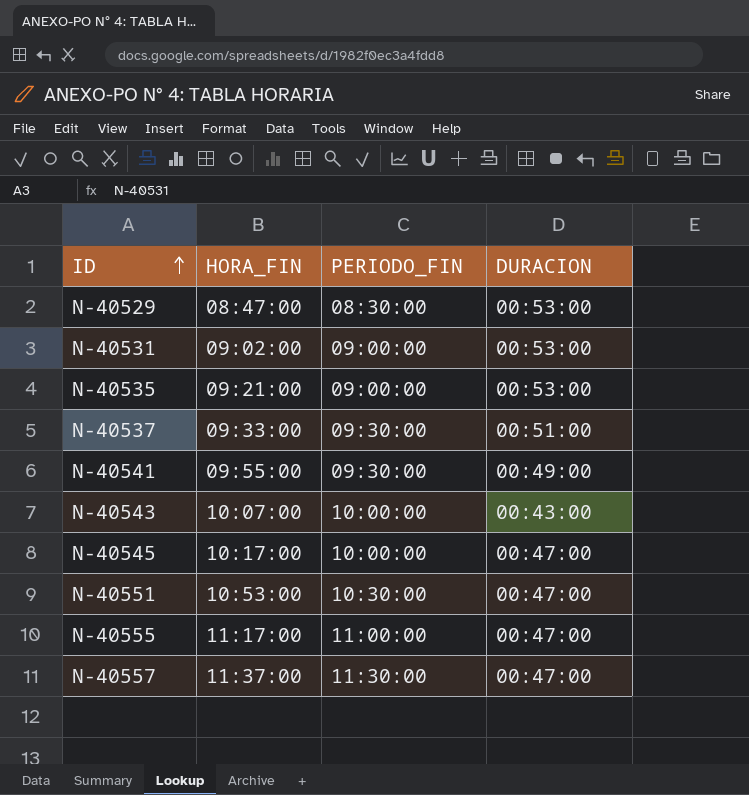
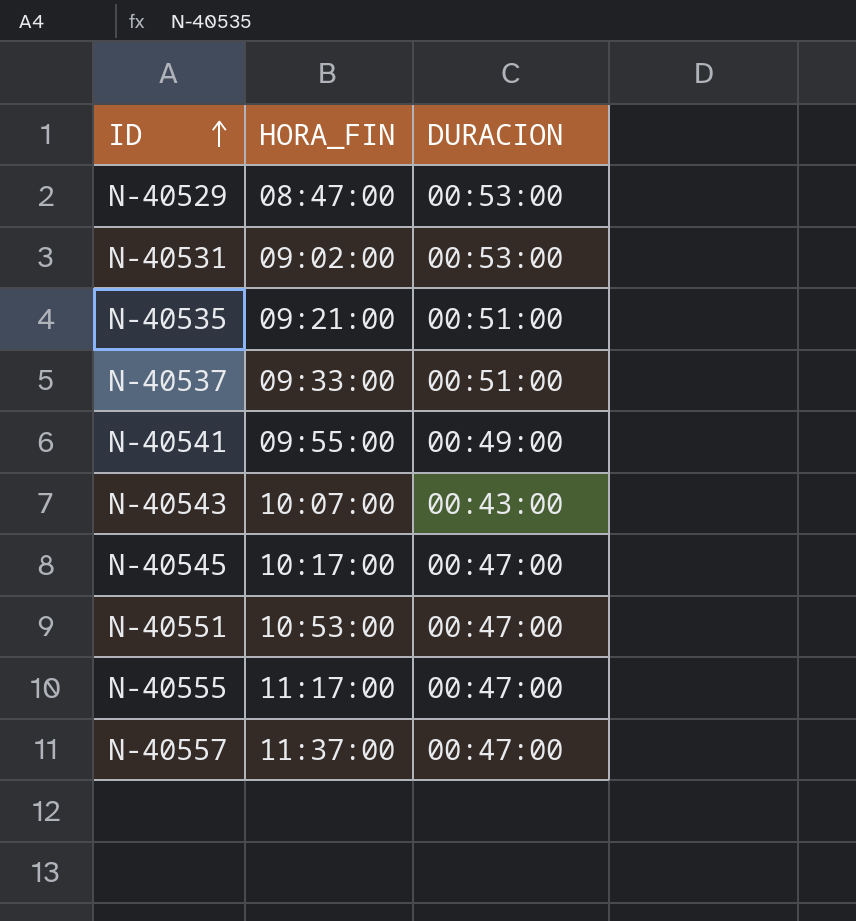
column PERIODO_FIN | position: 3 -> none
N-40535 | DURACION: 00:53:00 -> 00:51:00

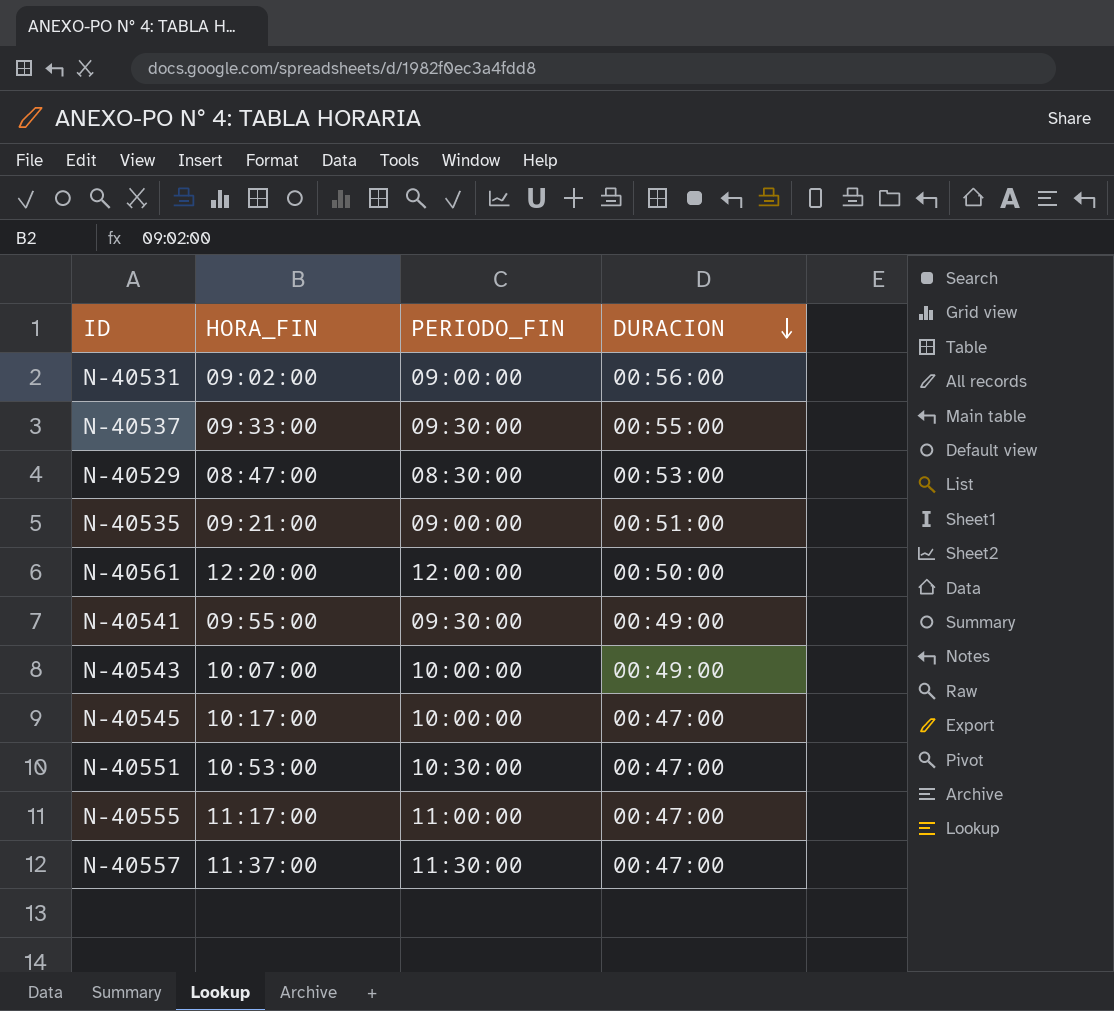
row order: ID ascending -> DURACION descending
column PERIODO_FIN | position: none -> 3
N-40531 | DURACION: 00:53:00 -> 00:56:00
N-40537 | DURACION: 00:51:00 -> 00:55:00
row N-40561: none -> 12:20:00 | 12:00:00 | 00:50:00
N-40543 | DURACION: 00:43:00 -> 00:49:00

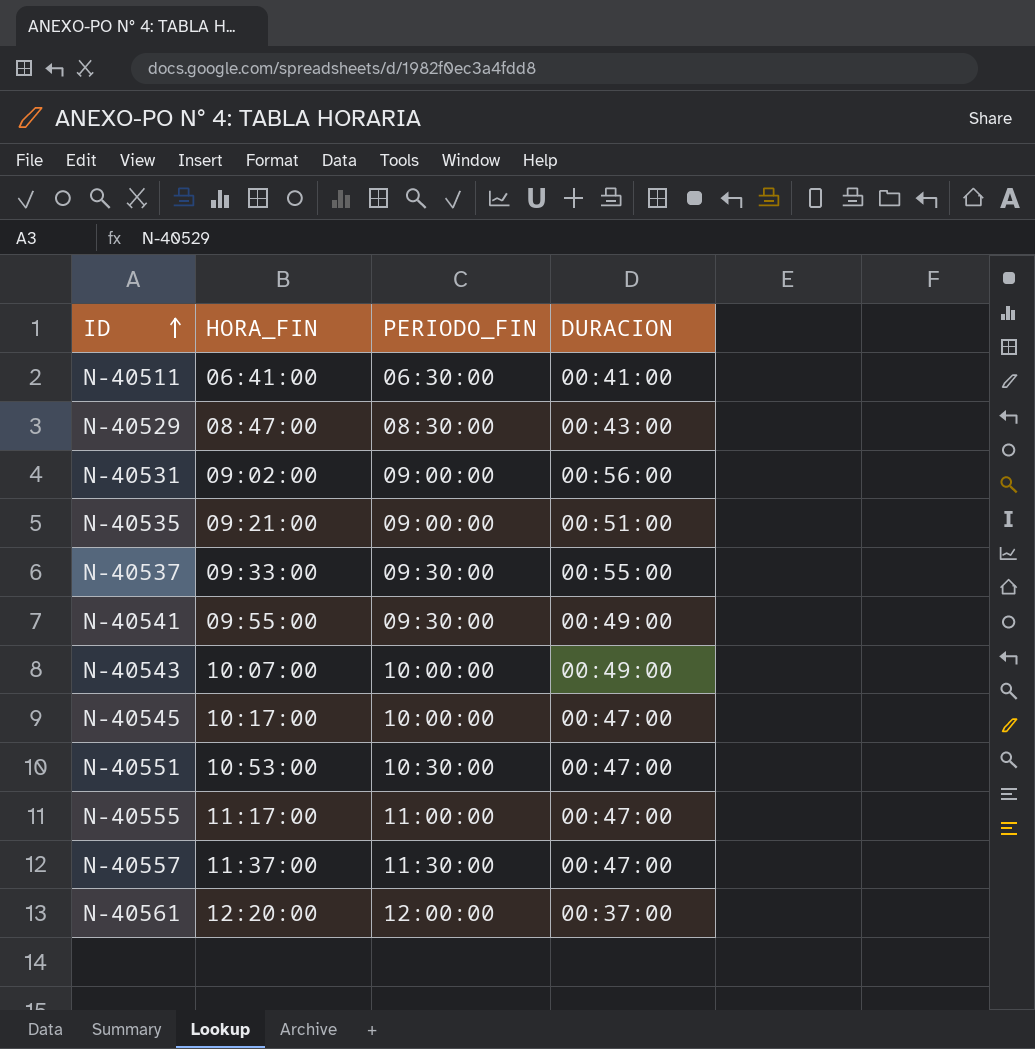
row order: DURACION descending -> ID ascending
row N-40511: none -> 06:41:00 | 06:30:00 | 00:41:00
N-40529 | DURACION: 00:53:00 -> 00:43:00
N-40561 | DURACION: 00:50:00 -> 00:37:00

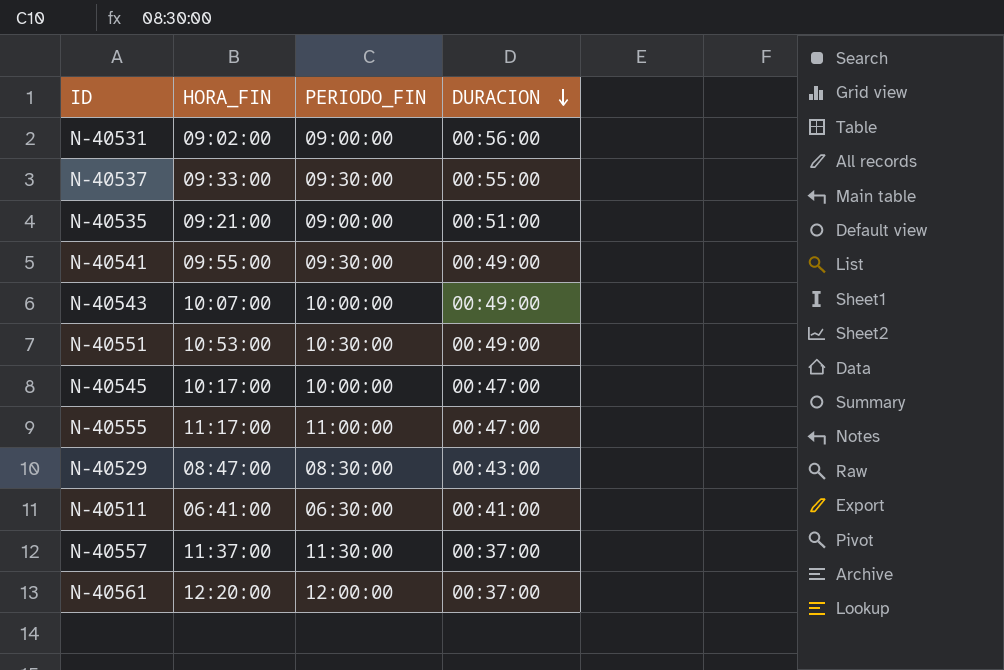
row order: ID ascending -> DURACION descending
N-40551 | DURACION: 00:47:00 -> 00:49:00
N-40557 | DURACION: 00:47:00 -> 00:37:00

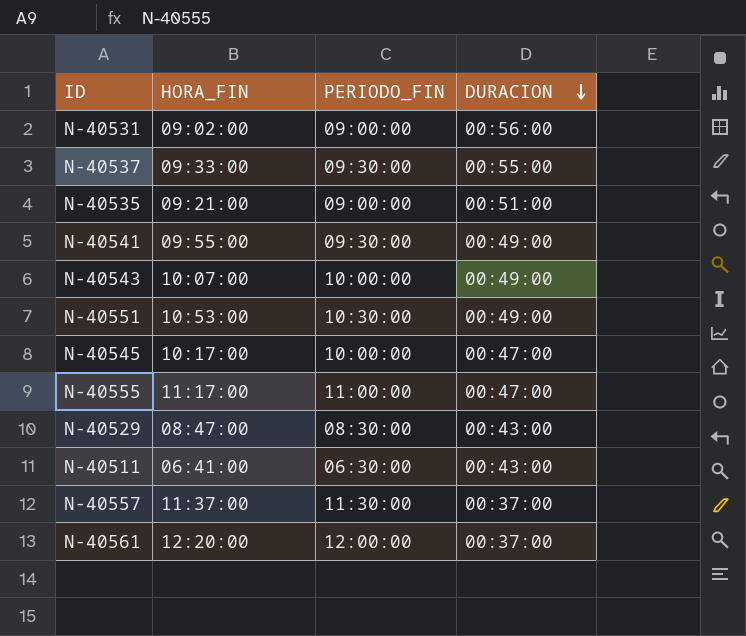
N-40511 | DURACION: 00:41:00 -> 00:43:00

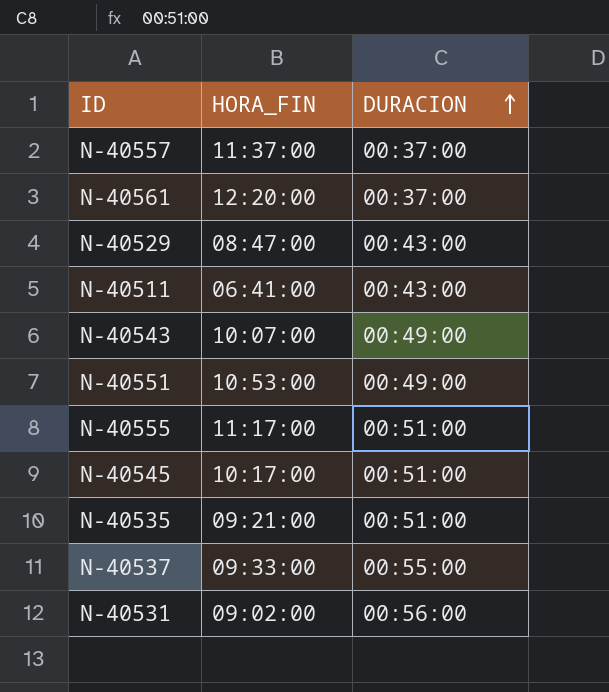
row order: DURACION descending -> DURACION ascending
column PERIODO_FIN | position: 3 -> none
row N-40541: 09:55:00 | 09:30:00 | 00:49:00 -> none
N-40555 | DURACION: 00:47:00 -> 00:51:00
N-40545 | DURACION: 00:47:00 -> 00:51:00

